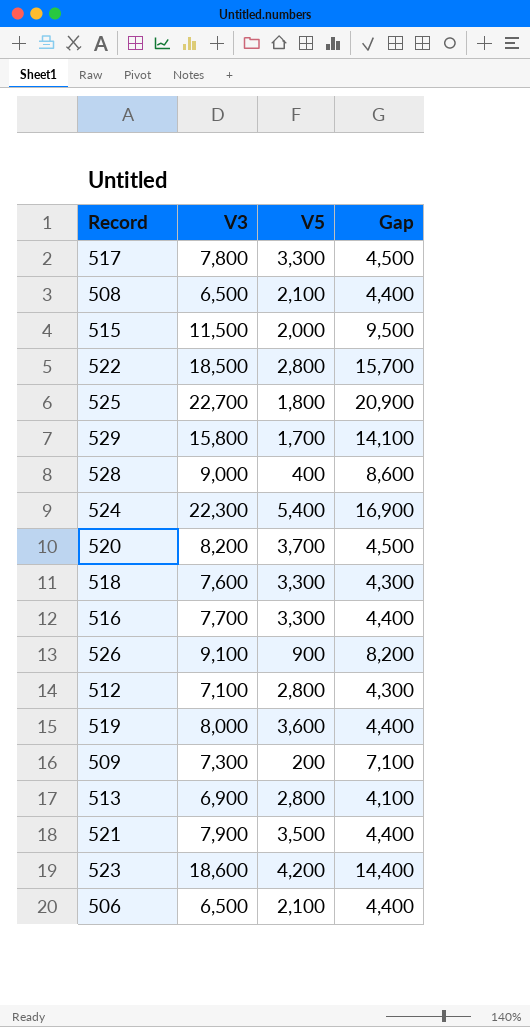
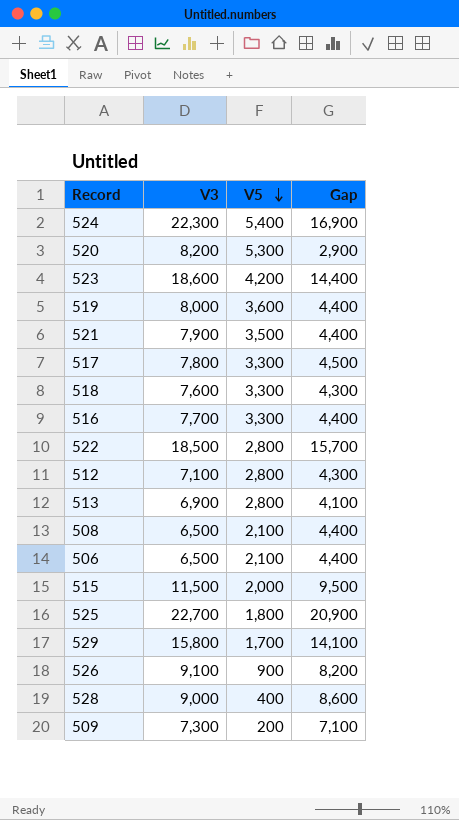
row order: none -> V5 descending
520 | V5: 3,700 -> 5,300
520 | Gap: 4,500 -> 2,900

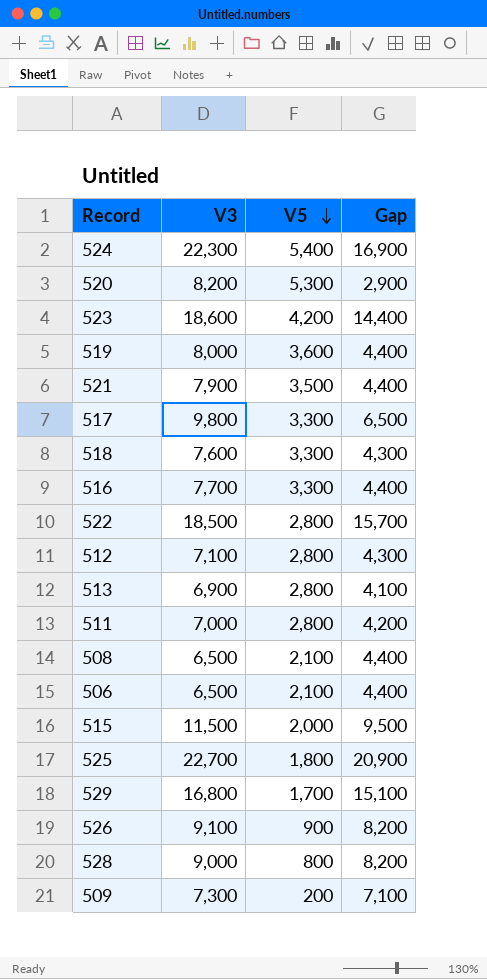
517 | V3: 7,800 -> 9,800
517 | Gap: 4,500 -> 6,500
row 511: none -> 7,000 | 2,800 | 4,200
529 | V3: 15,800 -> 16,800
529 | Gap: 14,100 -> 15,100
528 | V5: 400 -> 800
528 | Gap: 8,600 -> 8,200

